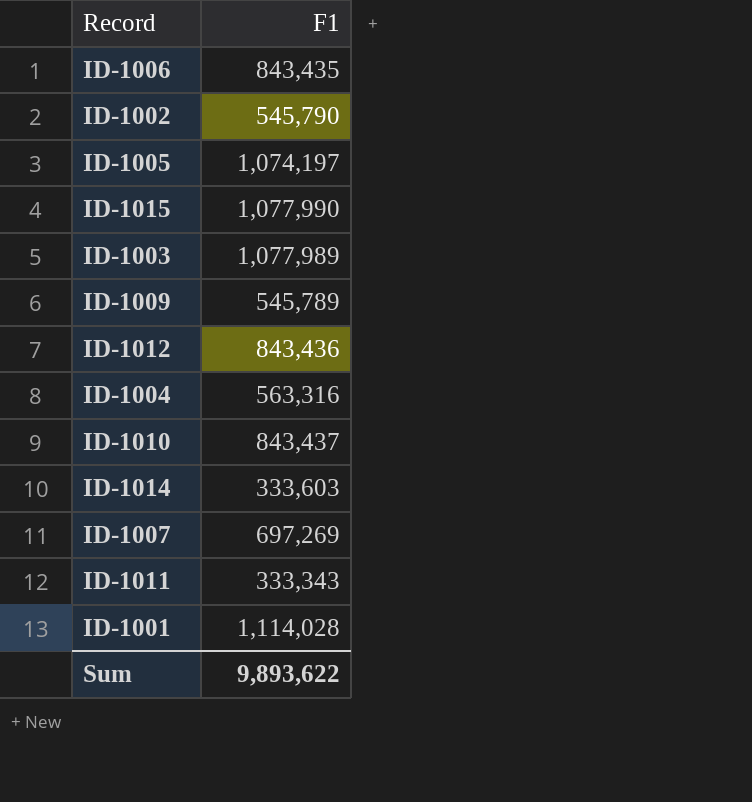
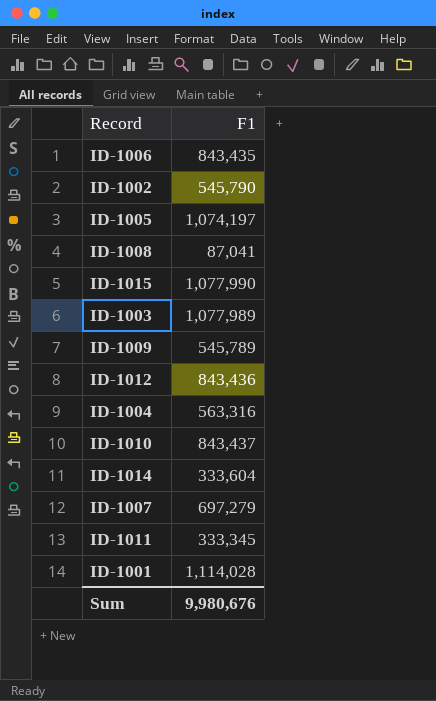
row ID-1008: none -> 87,041
ID-1014 | F1: 333,603 -> 333,604
ID-1007 | F1: 697,269 -> 697,279
ID-1011 | F1: 333,343 -> 333,345
Sum | F1: 9,893,622 -> 9,980,676

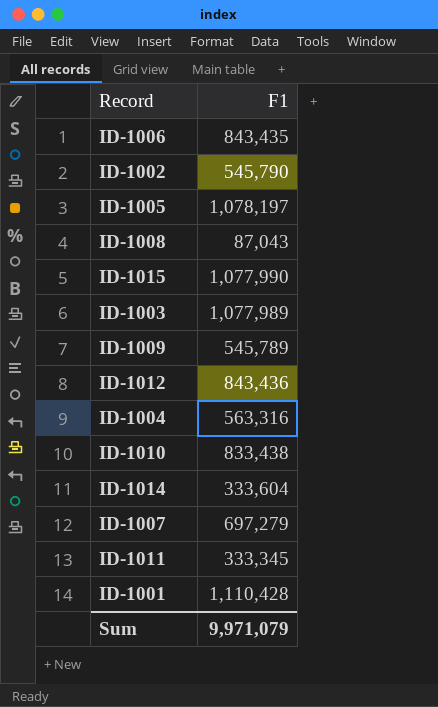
ID-1005 | F1: 1,074,197 -> 1,078,197
ID-1008 | F1: 87,041 -> 87,043
ID-1010 | F1: 843,437 -> 833,438
ID-1001 | F1: 1,114,028 -> 1,110,428
Sum | F1: 9,980,676 -> 9,971,079

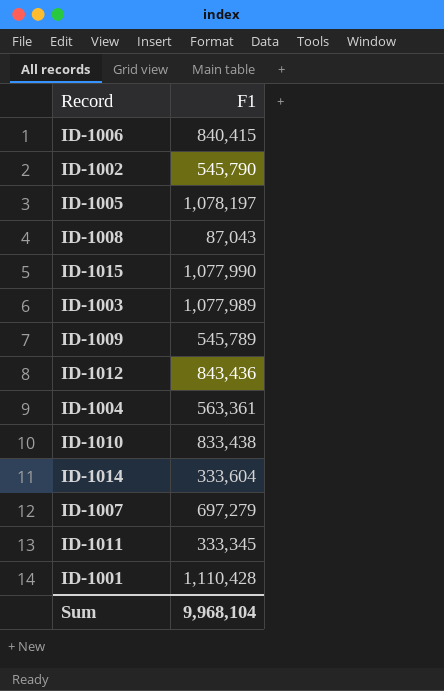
ID-1006 | F1: 843,435 -> 840,415
ID-1004 | F1: 563,316 -> 563,361
Sum | F1: 9,971,079 -> 9,968,104

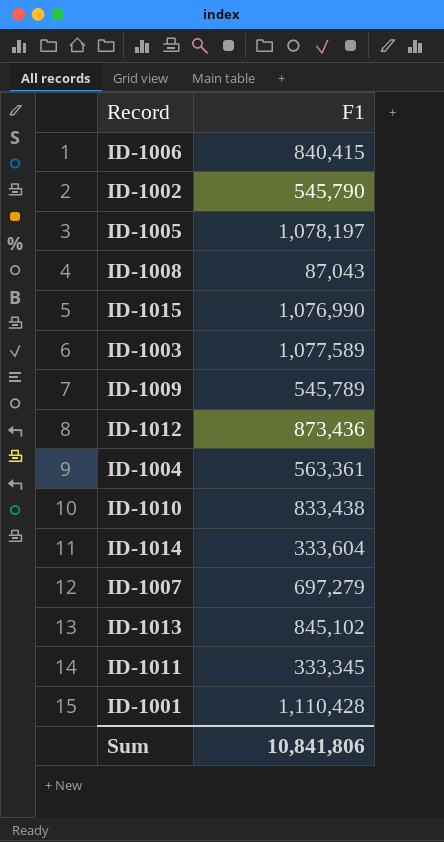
ID-1015 | F1: 1,077,990 -> 1,076,990
ID-1003 | F1: 1,077,989 -> 1,077,589
ID-1012 | F1: 843,436 -> 873,436
row ID-1013: none -> 845,102
Sum | F1: 9,968,104 -> 10,841,806

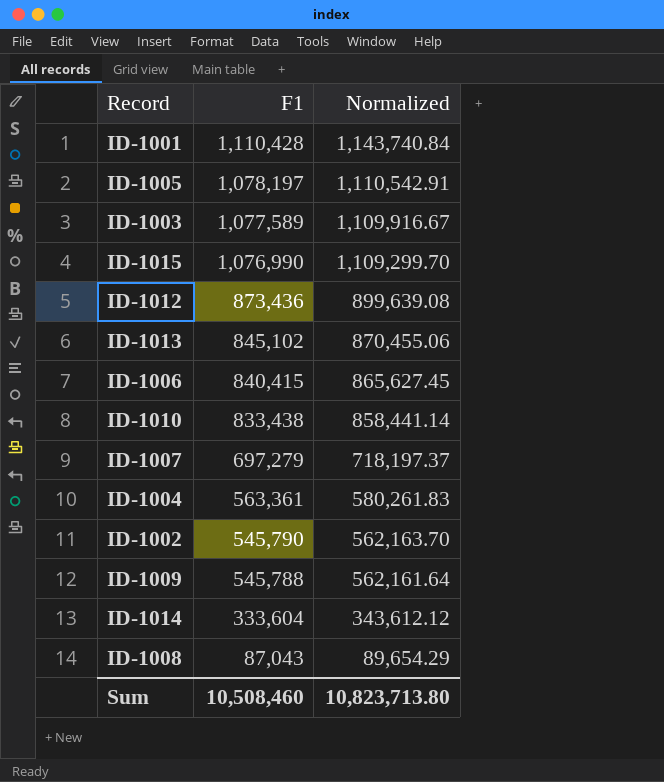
row order: none -> F1 descending
column Normalized | formula: none -> [F1] * 1.03
row ID-1011: 333,345 -> none
ID-1009 | F1: 545,789 -> 545,788
Sum | F1: 10,841,806 -> 10,508,460

